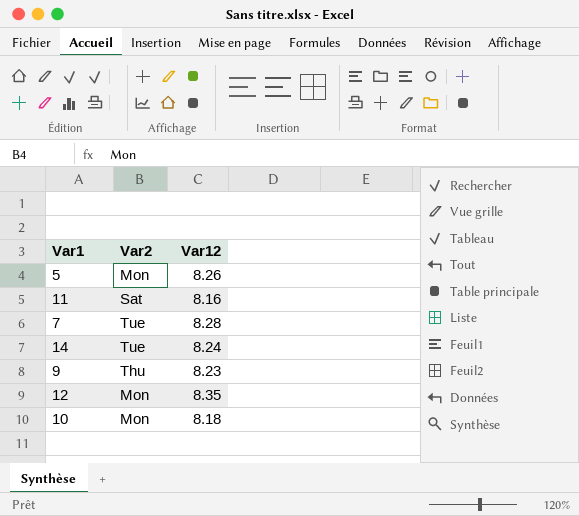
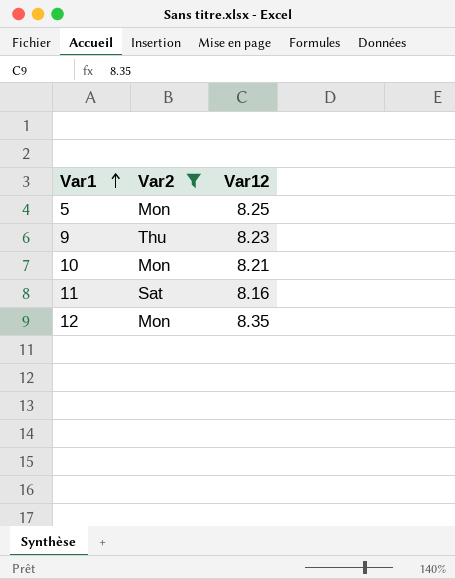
filter: none -> Var2 != Tue
row order: none -> Var1 ascending
5 | Var12: 8.26 -> 8.25
10 | Var12: 8.18 -> 8.21

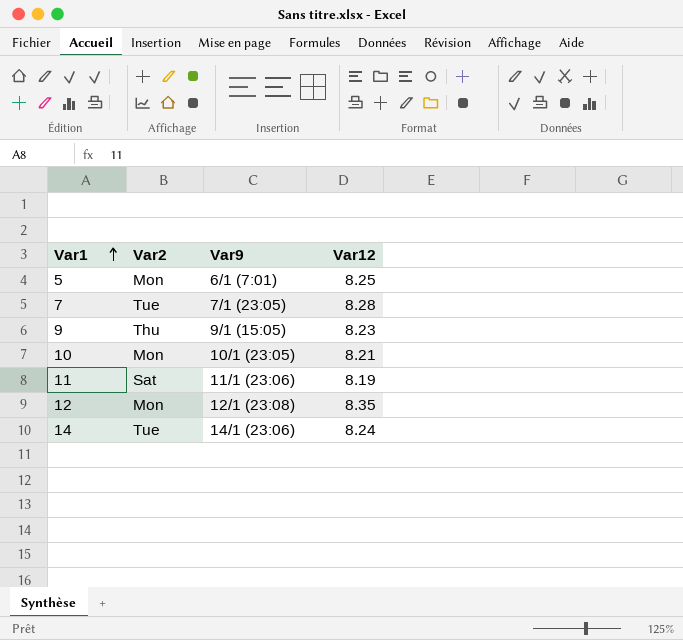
filter: Var2 != Tue -> none
column Var9 | position: none -> 3
11 | Var12: 8.16 -> 8.19

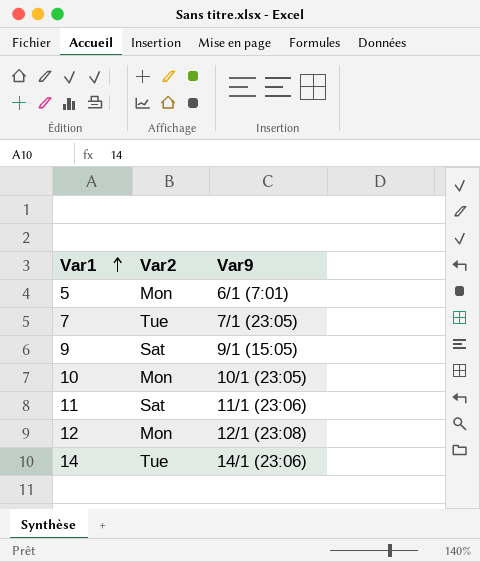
column Var12 | position: 4 -> none
9 | Var2: Thu -> Sat

